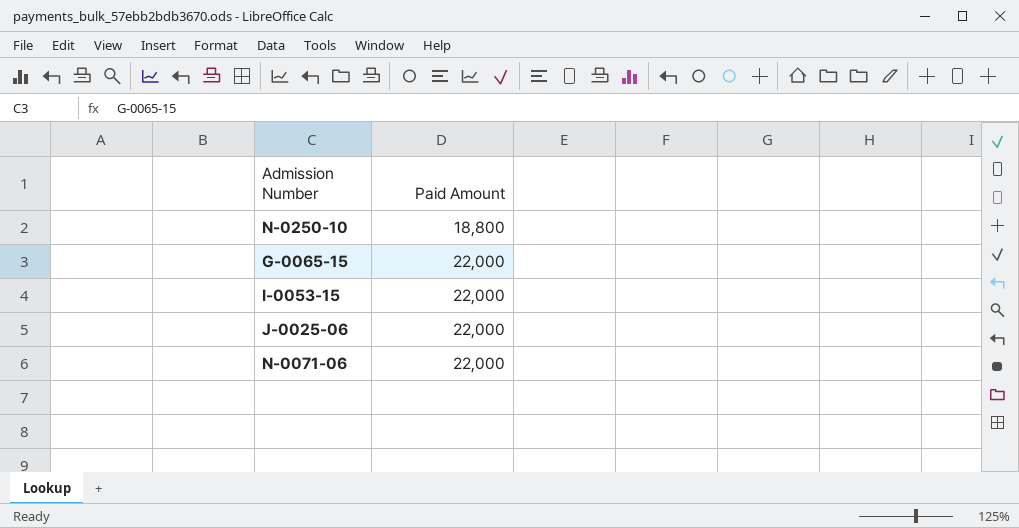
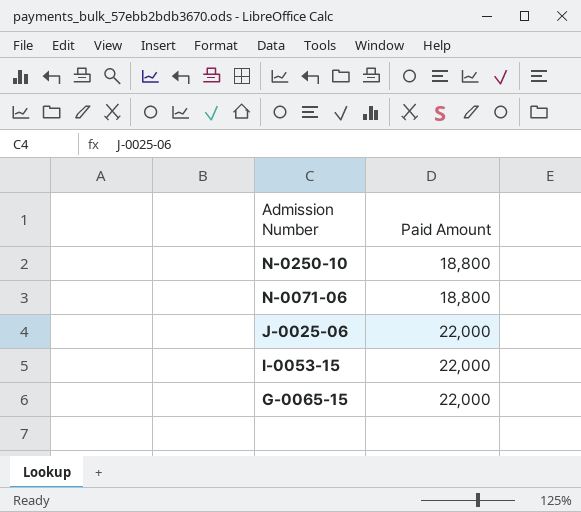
row order: Paid Amount ascending -> Admission Number descending
N-0071-06 | Paid Amount: 22,000 -> 18,800

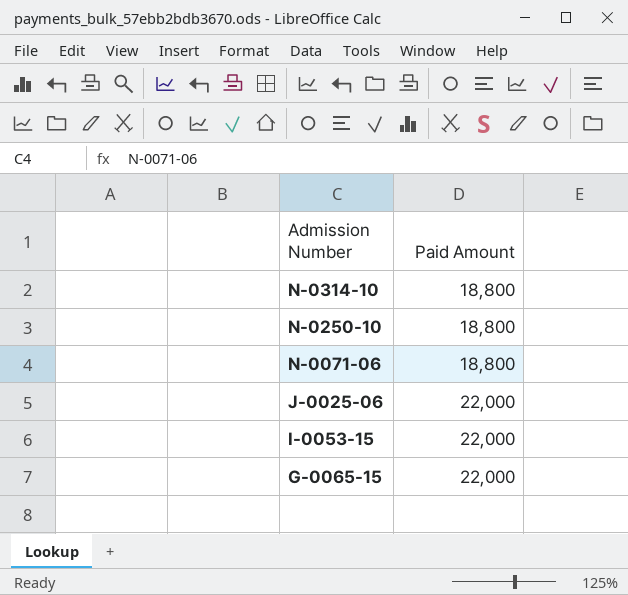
row N-0314-10: none -> 18,800

